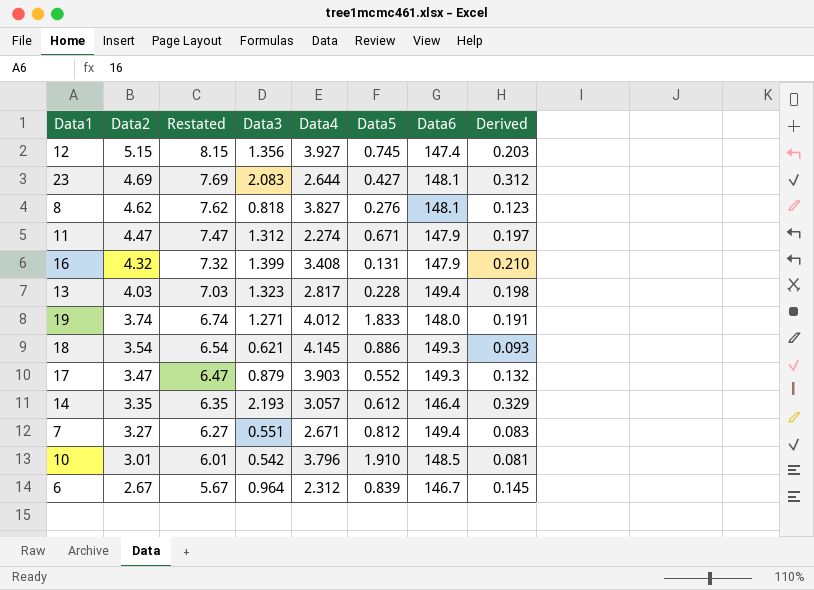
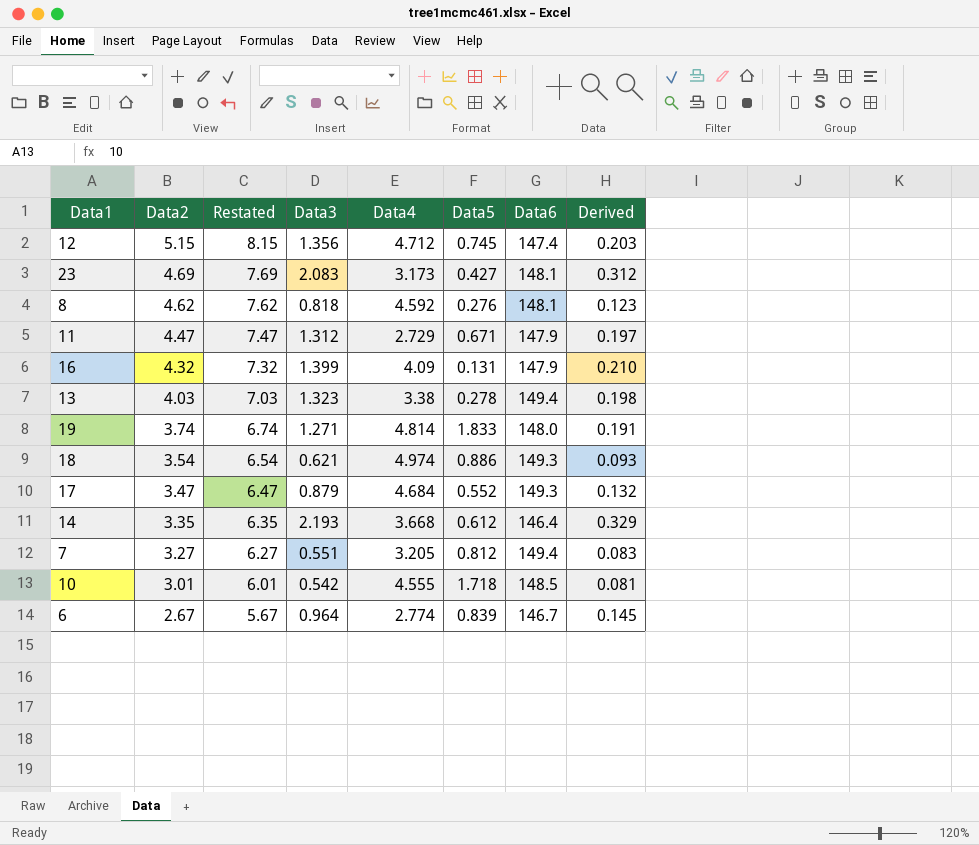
12 | Data4: 3.927 -> 4.712
23 | Data4: 2.644 -> 3.173
8 | Data4: 3.827 -> 4.592
11 | Data4: 2.274 -> 2.729
16 | Data4: 3.408 -> 4.09
13 | Data4: 2.817 -> 3.38
13 | Data5: 0.228 -> 0.278
19 | Data4: 4.012 -> 4.814
18 | Data4: 4.145 -> 4.974
17 | Data4: 3.903 -> 4.684
14 | Data4: 3.057 -> 3.668
7 | Data4: 2.671 -> 3.205
10 | Data4: 3.796 -> 4.555
10 | Data5: 1.910 -> 1.718
6 | Data4: 2.312 -> 2.774

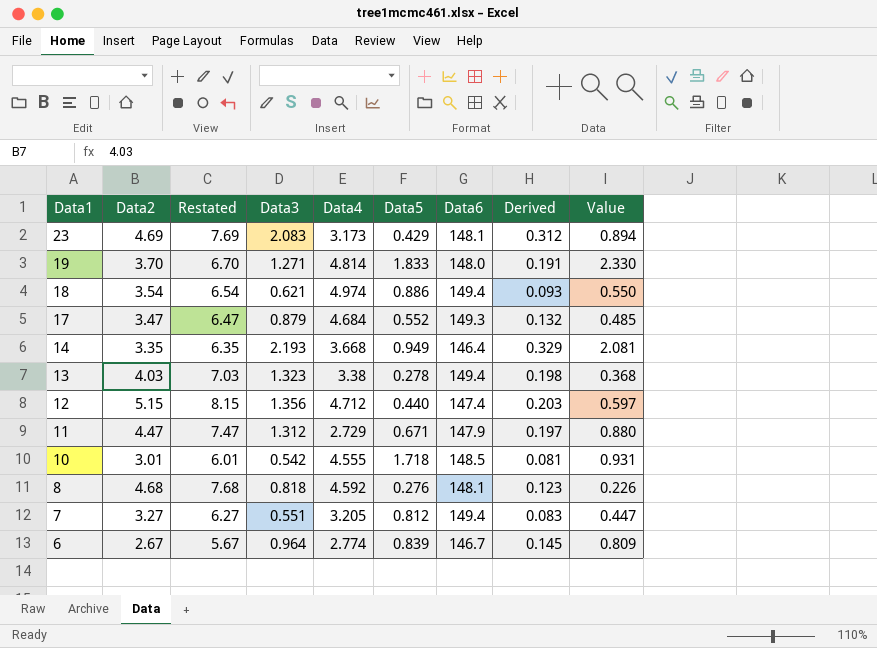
row order: Data2 descending -> Data1 descending
column Value | formula: none -> [Data3] * [Data5]
row 16: 4.32 | 7.32 | 1.399 | 4.09 | 0.131 | 147.9 | 0.210 -> none
23 | Data5: 0.427 -> 0.429
19 | Data2: 3.74 -> 3.70
19 | Restated: 6.74 -> 6.70
18 | Data6: 149.3 -> 149.4
14 | Data5: 0.612 -> 0.949
12 | Data5: 0.745 -> 0.440
8 | Data2: 4.62 -> 4.68
8 | Restated: 7.62 -> 7.68

